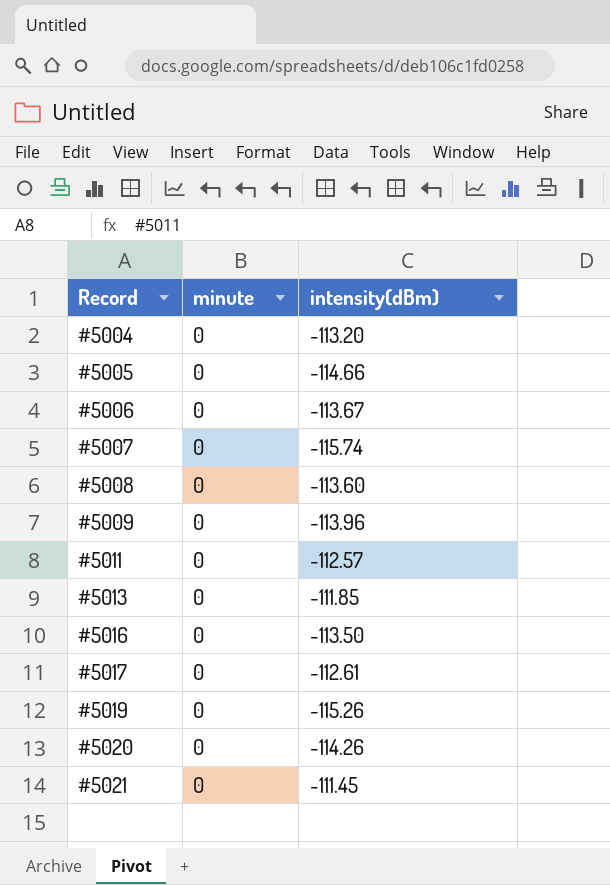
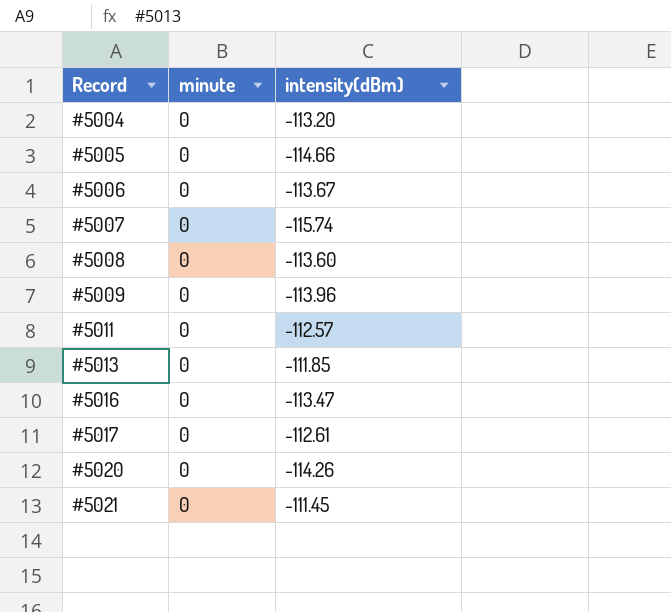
row #5019: 0 | -115.26 -> none
#5016 | intensity(dBm): -113.50 -> -113.47

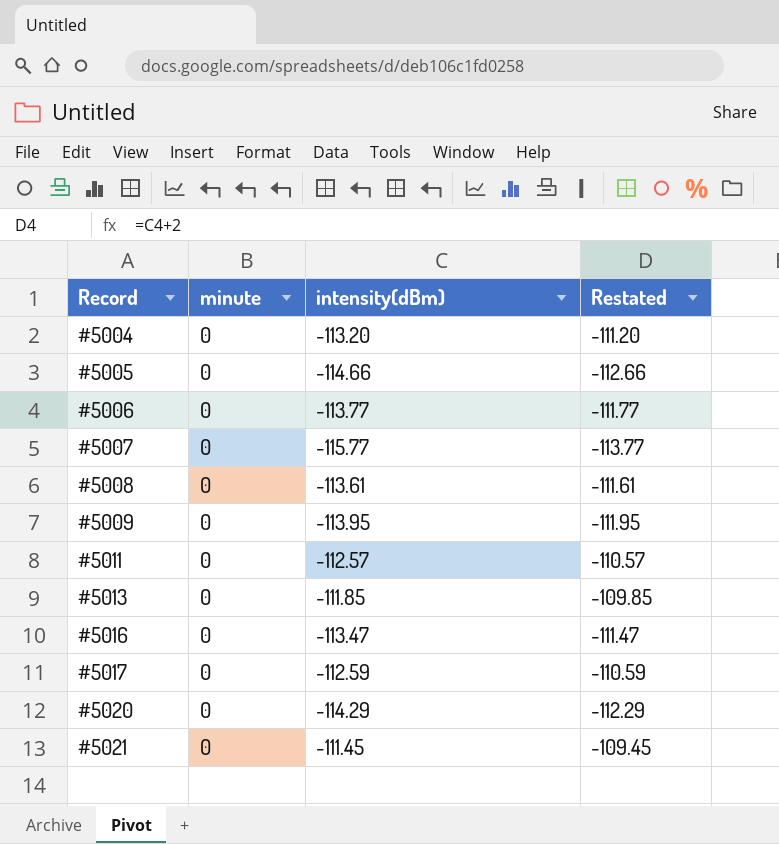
column Restated | formula: none -> [intensity(dBm)] + 2
#5006 | intensity(dBm): -113.67 -> -113.77
#5007 | intensity(dBm): -115.74 -> -115.77
#5008 | intensity(dBm): -113.60 -> -113.61
#5009 | intensity(dBm): -113.96 -> -113.95
#5017 | intensity(dBm): -112.61 -> -112.59
#5020 | intensity(dBm): -114.26 -> -114.29

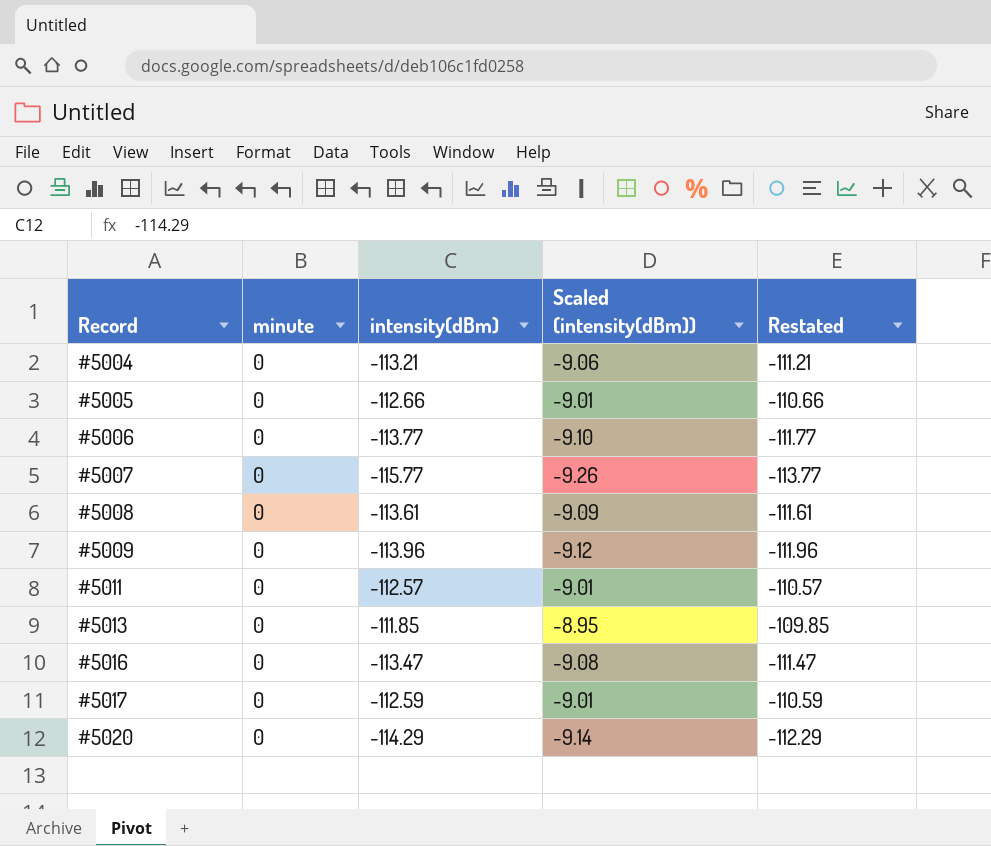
column Scaled (intensity(dBm)) | formula: none -> [intensity(dBm)] * 0.08
row #5021: 0 | -111.45 | -109.45 -> none
#5004 | intensity(dBm): -113.20 -> -113.21
#5004 | Restated: -111.20 -> -111.21
#5005 | intensity(dBm): -114.66 -> -112.66
#5005 | Restated: -112.66 -> -110.66
#5009 | intensity(dBm): -113.95 -> -113.96
#5009 | Restated: -111.95 -> -111.96

